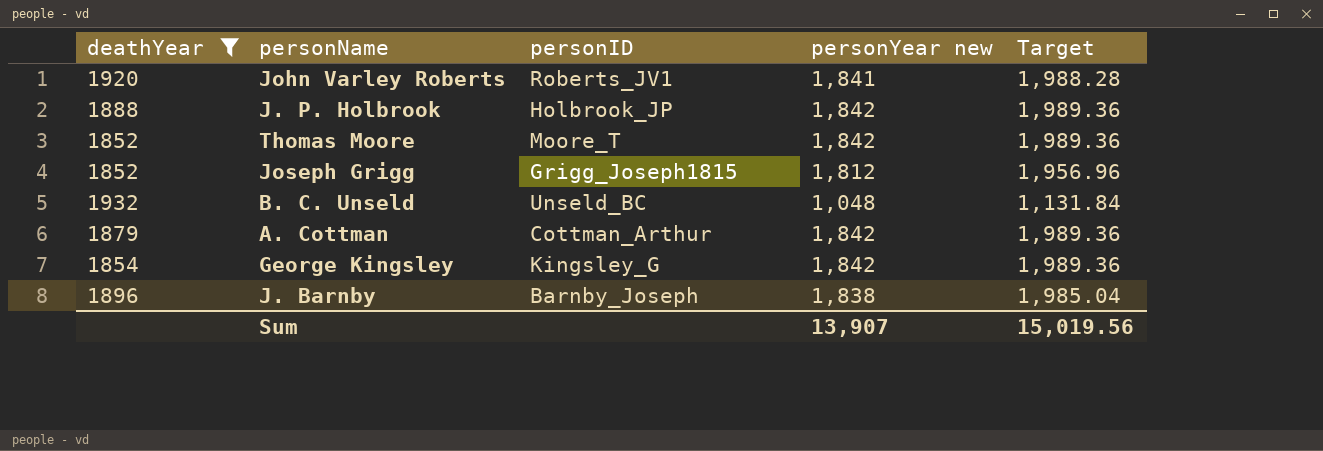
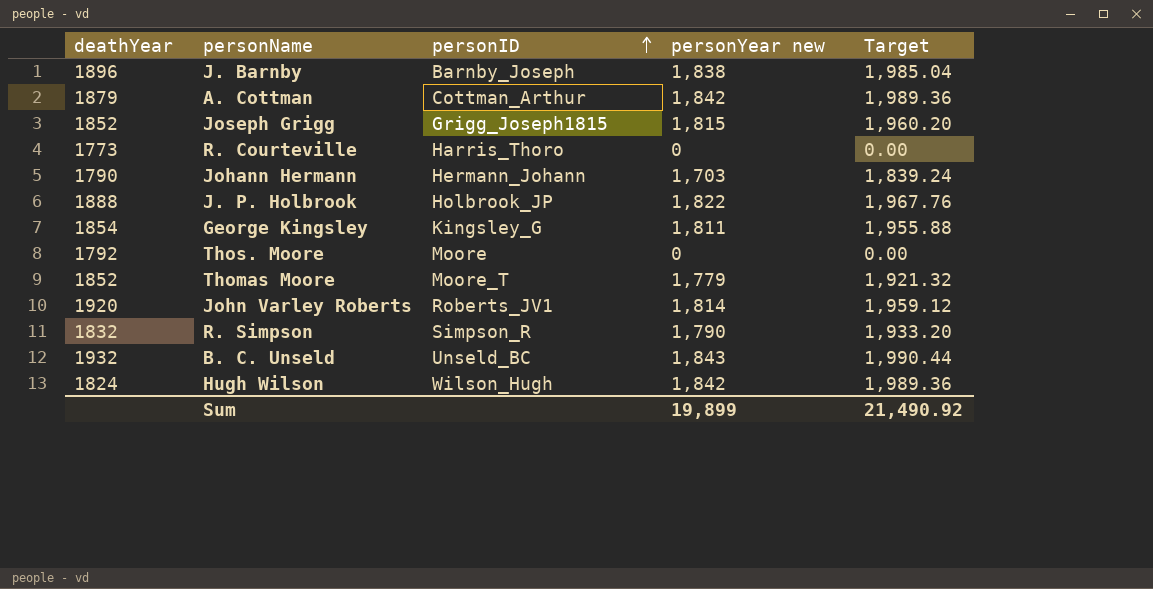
filter: deathYear >= 1852 -> none
row order: none -> personID ascending
Joseph Grigg | personYear new: 1,812 -> 1,815
Joseph Grigg | Target: 1,956.96 -> 1,960.20
J. P. Holbrook | personYear new: 1,842 -> 1,822
J. P. Holbrook | Target: 1,989.36 -> 1,967.76
George Kingsley | personYear new: 1,842 -> 1,811
George Kingsley | Target: 1,989.36 -> 1,955.88
Thomas Moore | personYear new: 1,842 -> 1,779
Thomas Moore | Target: 1,989.36 -> 1,921.32
John Varley Roberts | personYear new: 1,841 -> 1,814
John Varley Roberts | Target: 1,988.28 -> 1,959.12
B. C. Unseld | personYear new: 1,048 -> 1,843
B. C. Unseld | Target: 1,131.84 -> 1,990.44
Sum | personYear new: 13,907 -> 19,899
Sum | Target: 15,019.56 -> 21,490.92

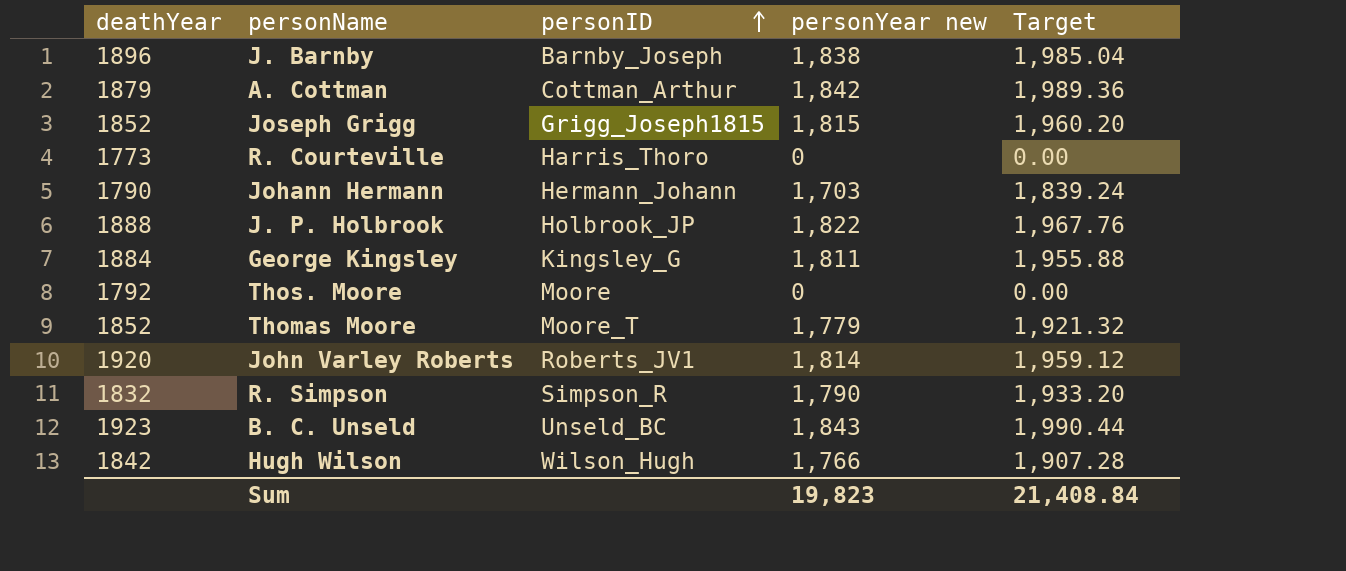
George Kingsley | deathYear: 1854 -> 1884
B. C. Unseld | deathYear: 1932 -> 1923
Hugh Wilson | deathYear: 1824 -> 1842
Hugh Wilson | personYear new: 1,842 -> 1,766
Hugh Wilson | Target: 1,989.36 -> 1,907.28
Sum | personYear new: 19,899 -> 19,823
Sum | Target: 21,490.92 -> 21,408.84

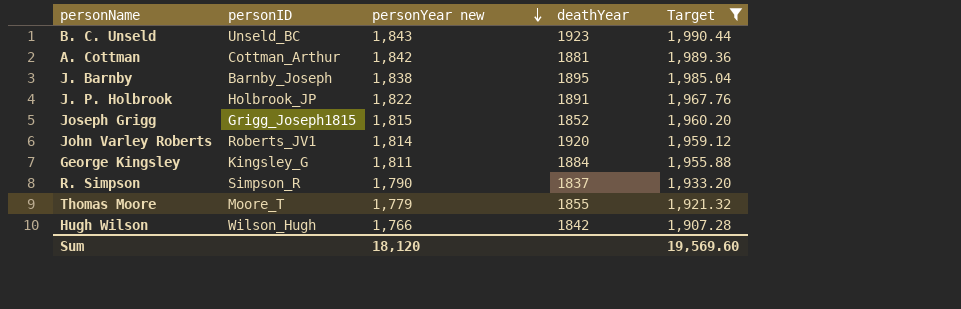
filter: none -> Target >= 1,907.28
row order: personID ascending -> personYear new descending
column deathYear | position: 1 -> 4
A. Cottman | deathYear: 1879 -> 1881
J. Barnby | deathYear: 1896 -> 1895
J. P. Holbrook | deathYear: 1888 -> 1891
R. Simpson | deathYear: 1832 -> 1837
Thomas Moore | deathYear: 1852 -> 1855
Sum | personYear new: 19,823 -> 18,120
Sum | Target: 21,408.84 -> 19,569.60

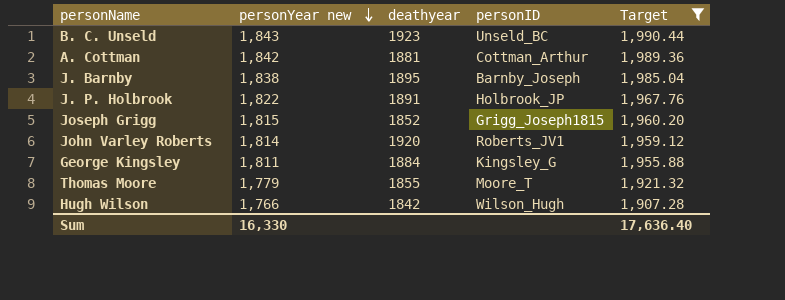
column name: deathYear -> deathyear
column personID | position: 2 -> 4
row R. Simpson: Simpson_R | 1,790 | 1837 | 1,933.20 -> none
Sum | personYear new: 18,120 -> 16,330
Sum | Target: 19,569.60 -> 17,636.40

